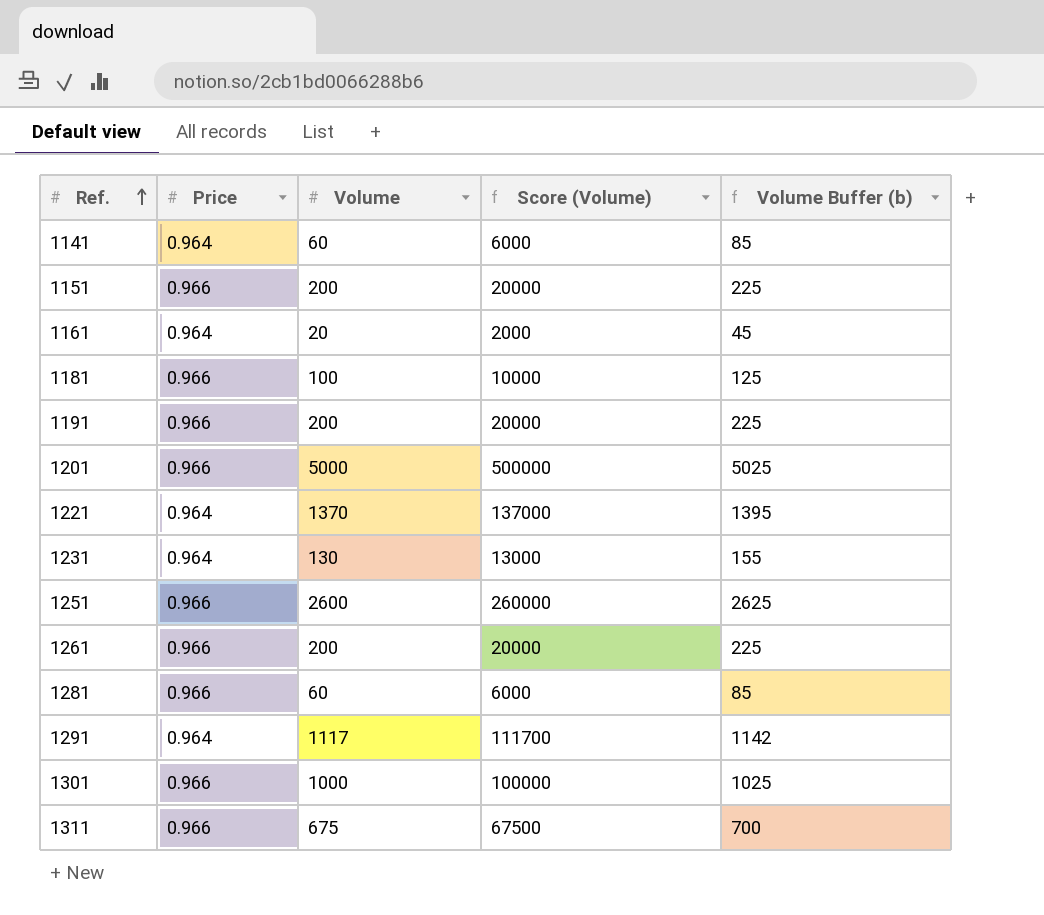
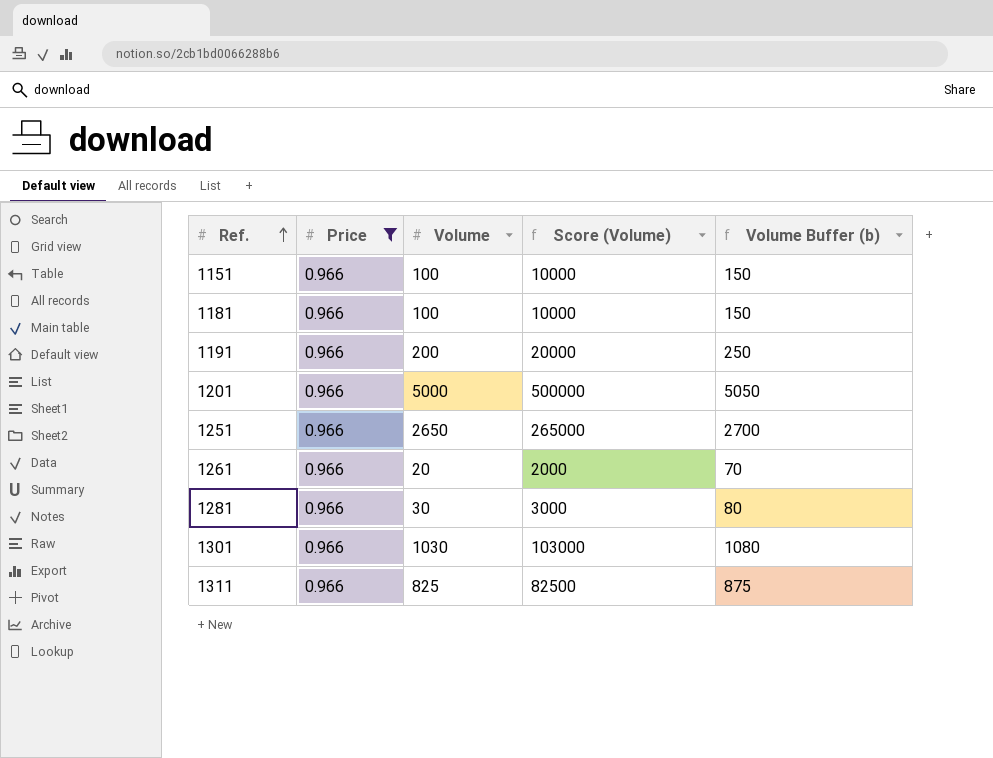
filter: none -> Price = 0.966
column Volume Buffer (b) | formula: [Volume] + 25 -> [Volume] + 50
1151 | Volume: 200 -> 100
1151 | Score (Volume): 20000 -> 10000
1251 | Volume: 2600 -> 2650
1251 | Score (Volume): 260000 -> 265000
1261 | Volume: 200 -> 20
1261 | Score (Volume): 20000 -> 2000
1281 | Volume: 60 -> 30
1281 | Score (Volume): 6000 -> 3000
1301 | Volume: 1000 -> 1030
1301 | Score (Volume): 100000 -> 103000
1311 | Volume: 675 -> 825
1311 | Score (Volume): 67500 -> 82500

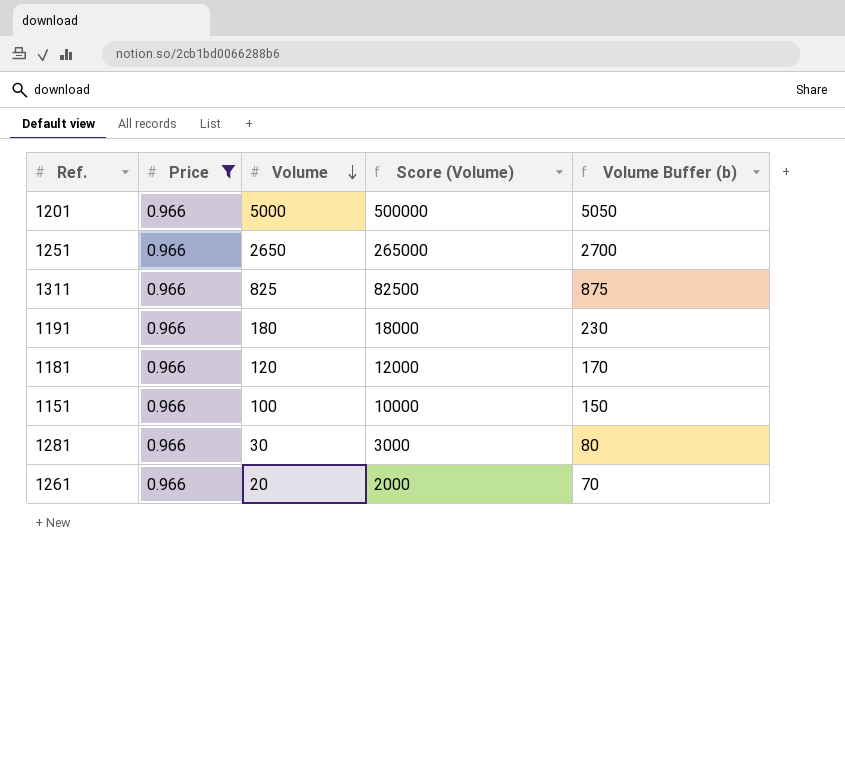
row order: Ref. ascending -> Volume descending
row 1301: 0.966 | 1030 | 103000 | 1080 -> none
1191 | Volume: 200 -> 180
1191 | Score (Volume): 20000 -> 18000
1191 | Volume Buffer (b): 250 -> 230
1181 | Volume: 100 -> 120
1181 | Score (Volume): 10000 -> 12000
1181 | Volume Buffer (b): 150 -> 170

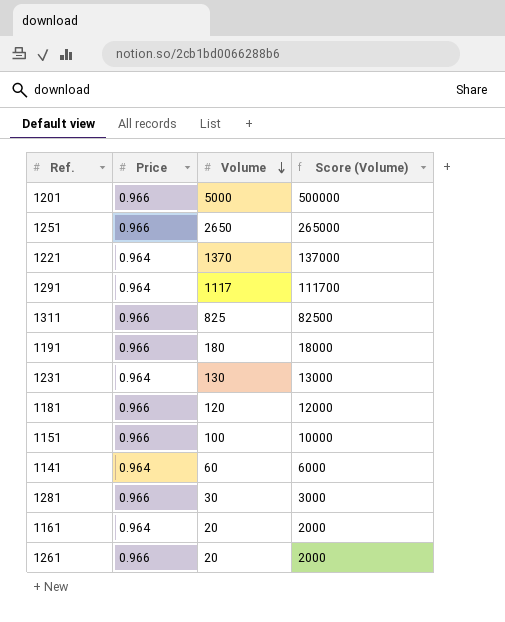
filter: Price = 0.966 -> none
column Volume Buffer (b) | formula: [Volume] + 50 -> none

